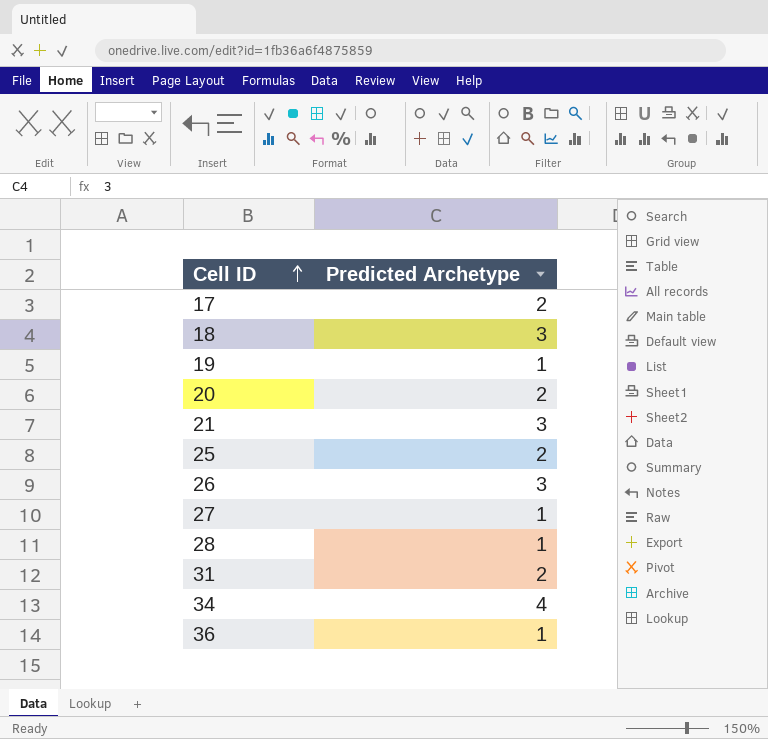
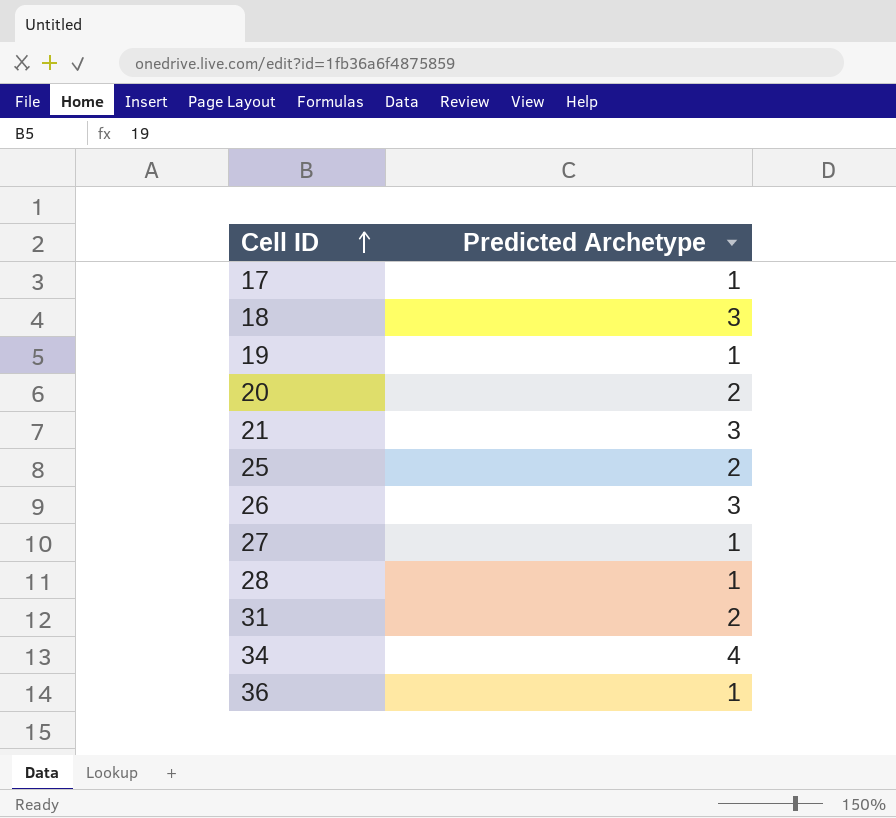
17 | Predicted Archetype: 2 -> 1

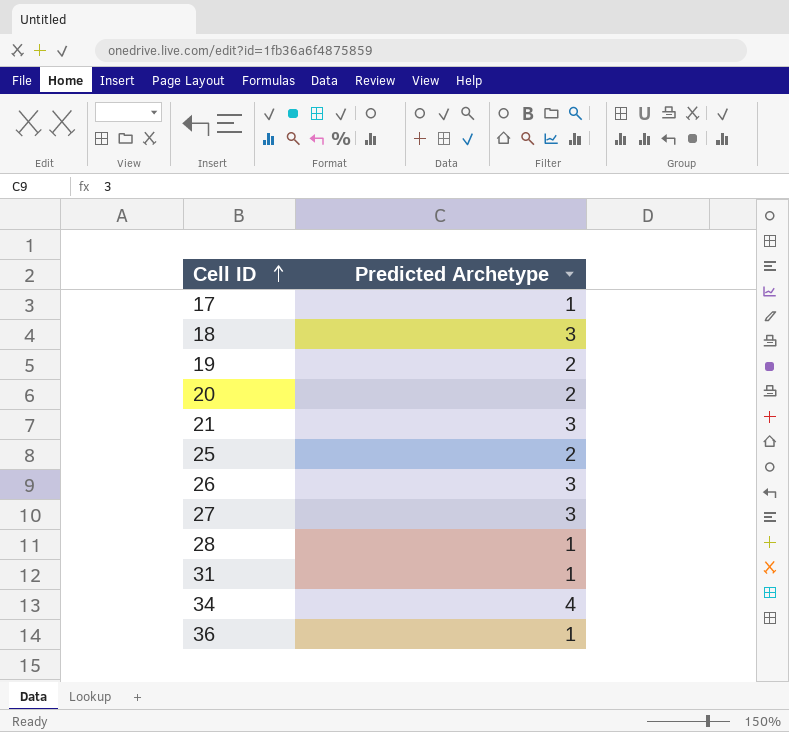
19 | Predicted Archetype: 1 -> 2
27 | Predicted Archetype: 1 -> 3
31 | Predicted Archetype: 2 -> 1

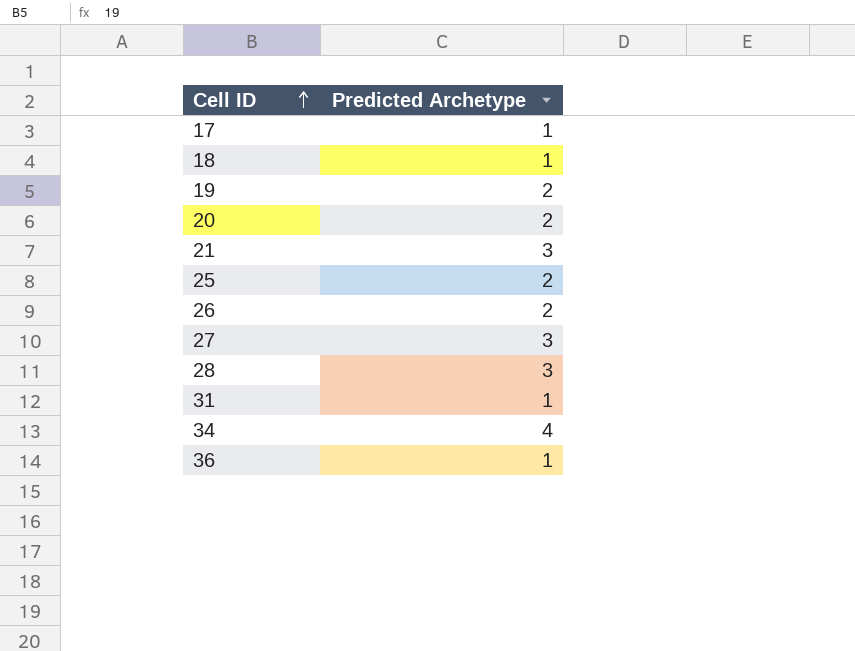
18 | Predicted Archetype: 3 -> 1
26 | Predicted Archetype: 3 -> 2
28 | Predicted Archetype: 1 -> 3

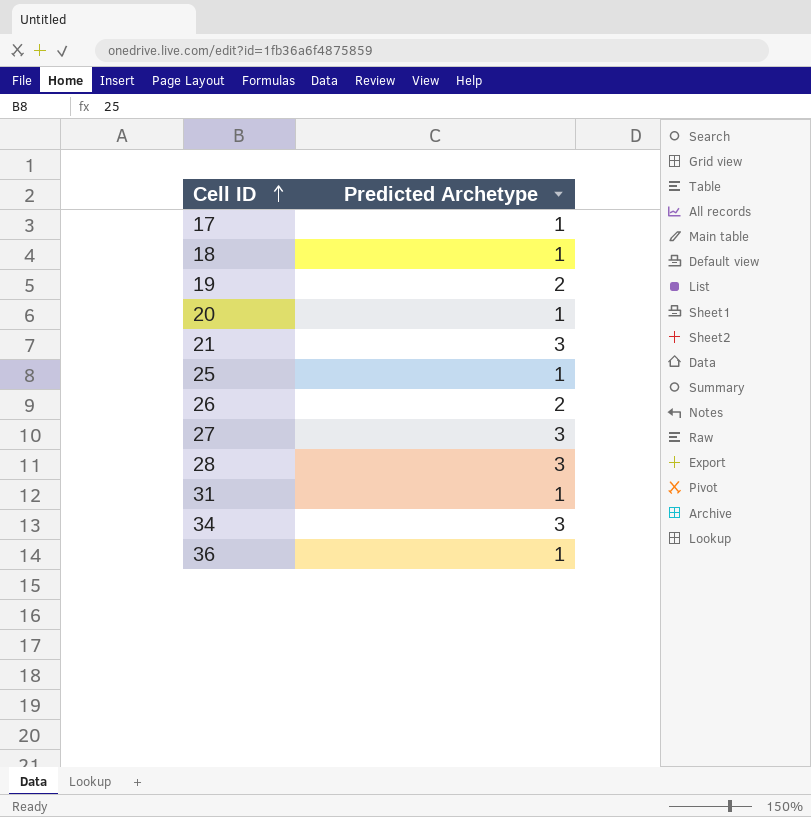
20 | Predicted Archetype: 2 -> 1
25 | Predicted Archetype: 2 -> 1
34 | Predicted Archetype: 4 -> 3

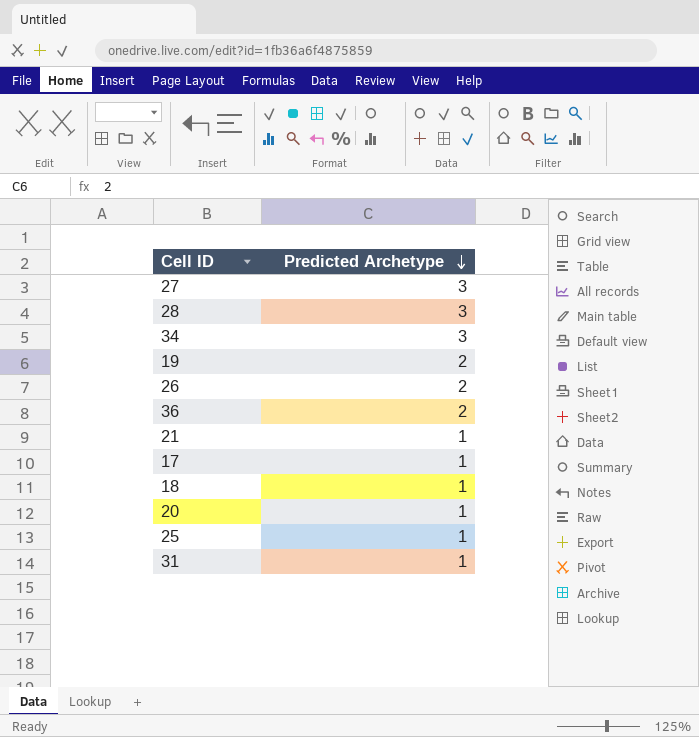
row order: Cell ID ascending -> Predicted Archetype descending
36 | Predicted Archetype: 1 -> 2
21 | Predicted Archetype: 3 -> 1

